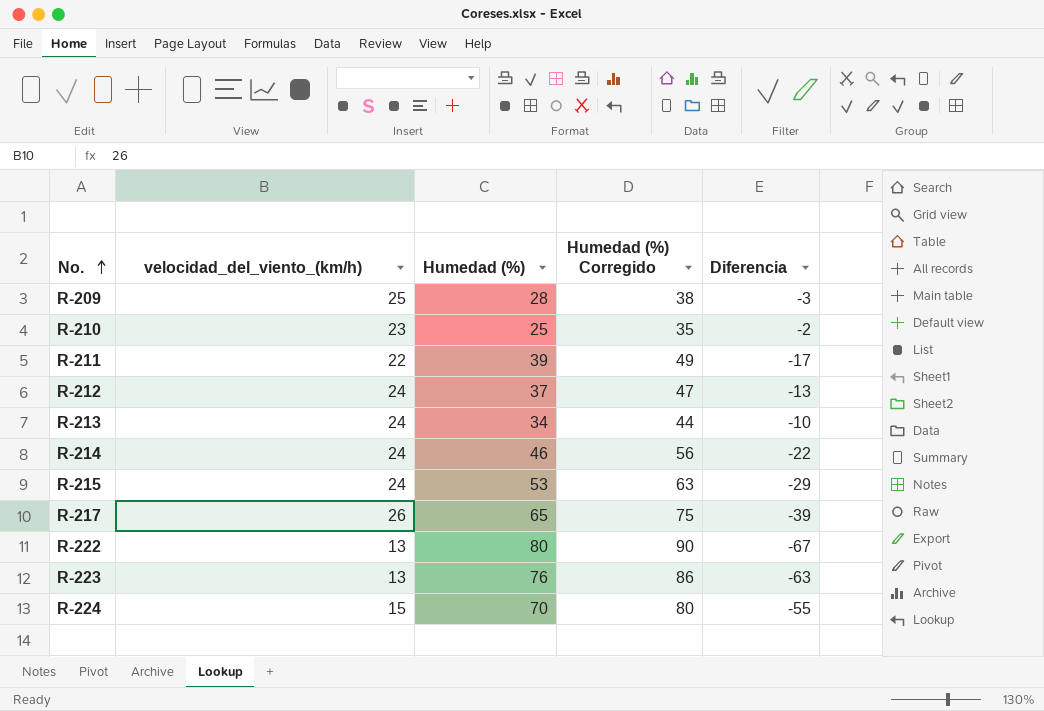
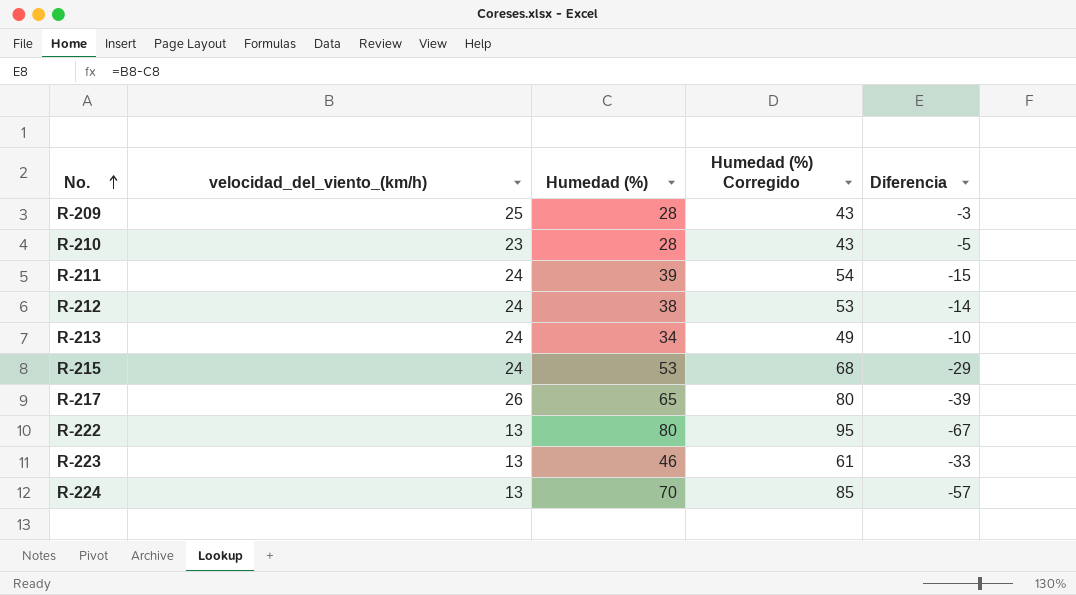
column Humedad (%) Corregido | formula: [Humedad (%)] + 10 -> [Humedad (%)] + 15
row R-214: 24 | 46 | 56 | -22 -> none
R-210 | Humedad (%): 25 -> 28
R-210 | Diferencia: -2 -> -5
R-211 | velocidad_del_viento_(km/h): 22 -> 24
R-211 | Diferencia: -17 -> -15
R-212 | Humedad (%): 37 -> 38
R-212 | Diferencia: -13 -> -14
R-223 | Humedad (%): 76 -> 46
R-223 | Diferencia: -63 -> -33
R-224 | velocidad_del_viento_(km/h): 15 -> 13
R-224 | Diferencia: -55 -> -57

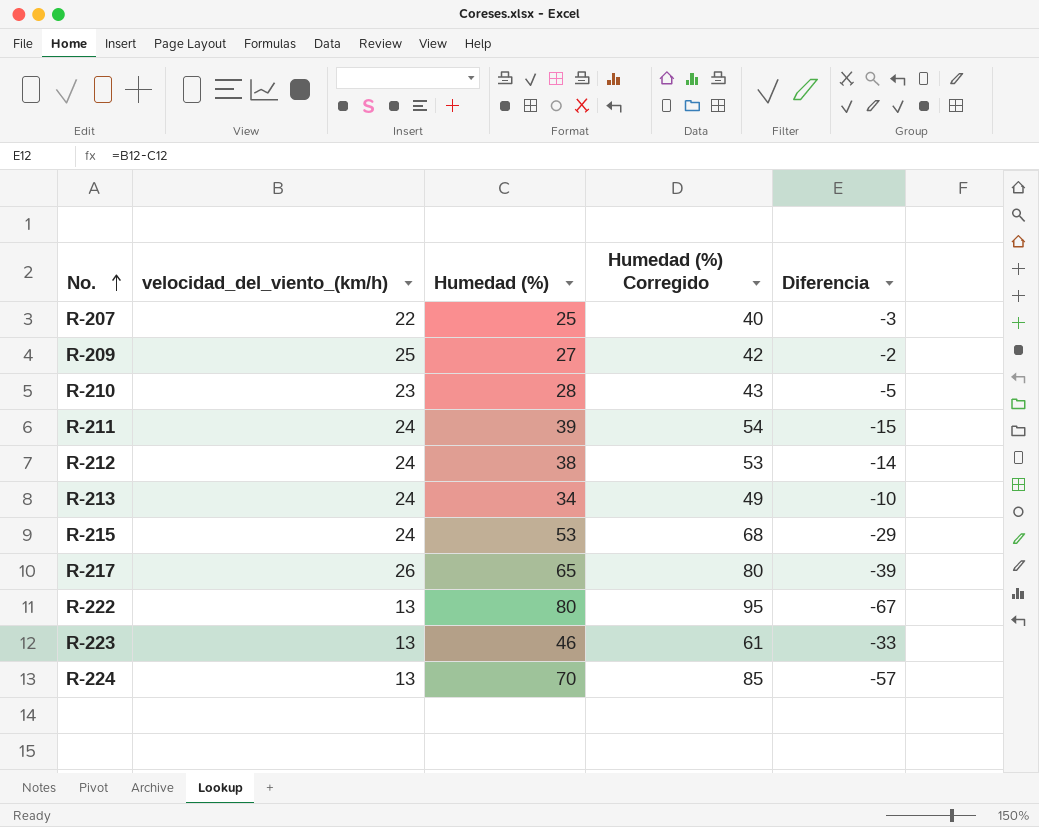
row R-207: none -> 22 | 25 | 40 | -3
R-209 | Humedad (%): 28 -> 27
R-209 | Humedad (%) Corregido: 43 -> 42
R-209 | Diferencia: -3 -> -2

